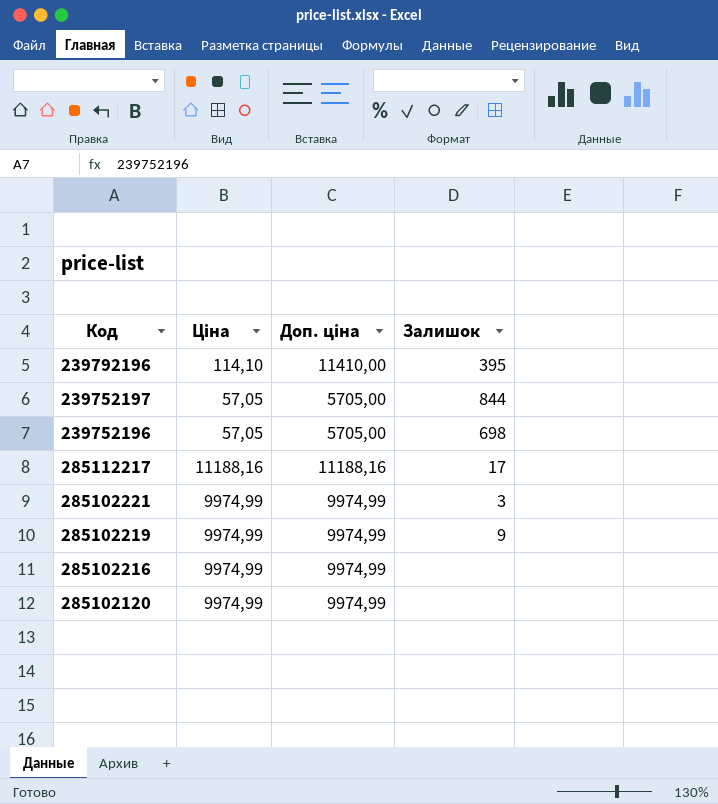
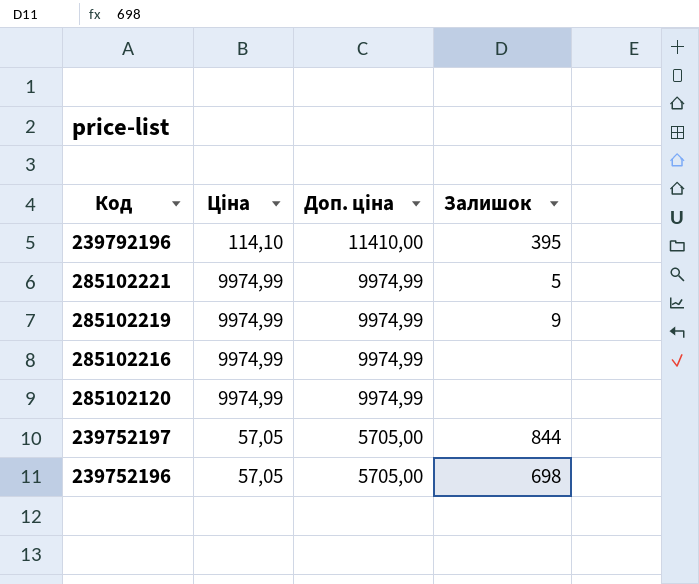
row order: none -> Доп. ціна descending
row 285112217: 11188,16 | 11188,16 | 17 -> none
285102221 | Залишок: 3 -> 5

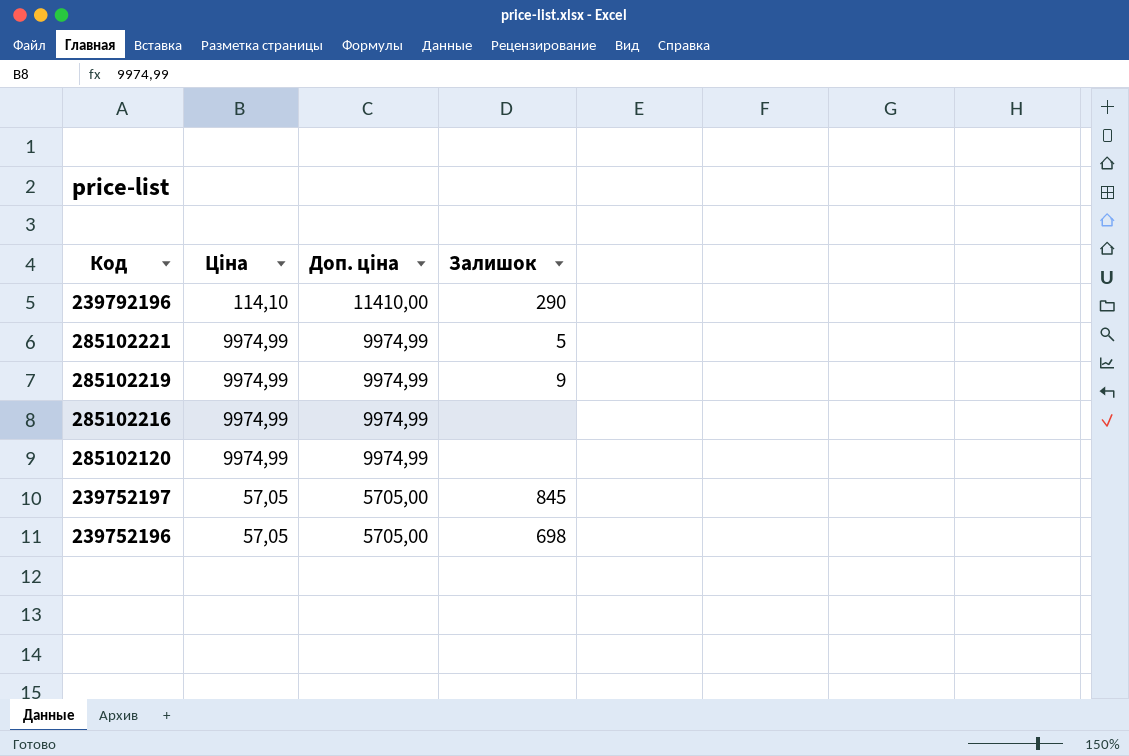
239792196 | Залишок: 395 -> 290
239752197 | Залишок: 844 -> 845

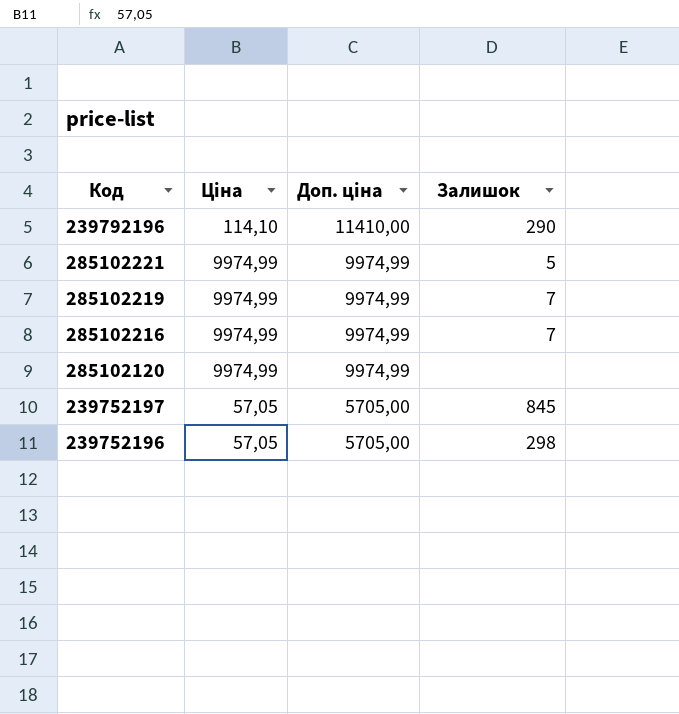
285102219 | Залишок: 9 -> 7
285102216 | Залишок: none -> 7
239752196 | Залишок: 698 -> 298

